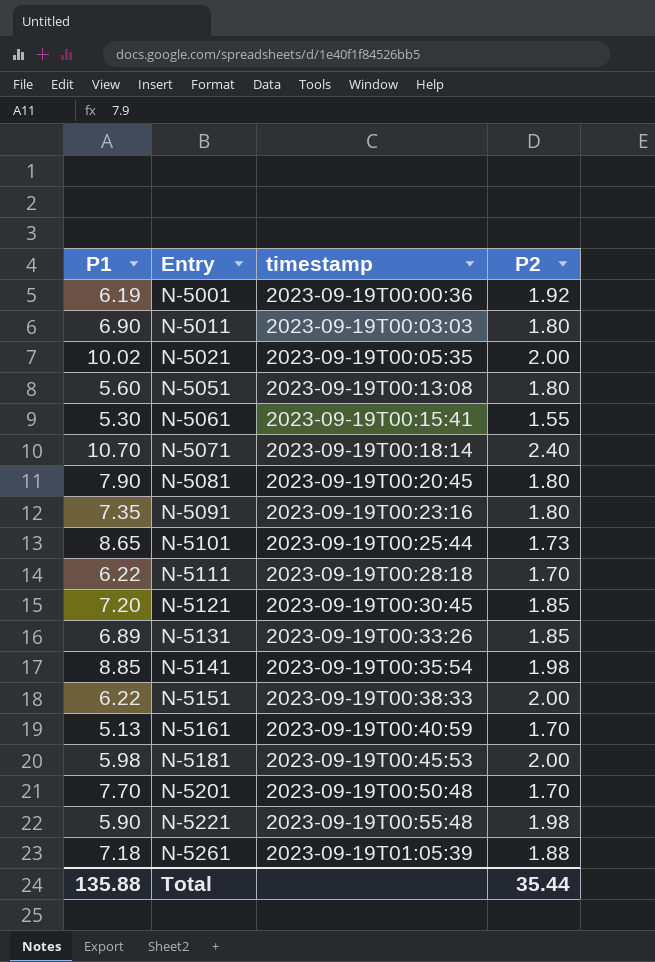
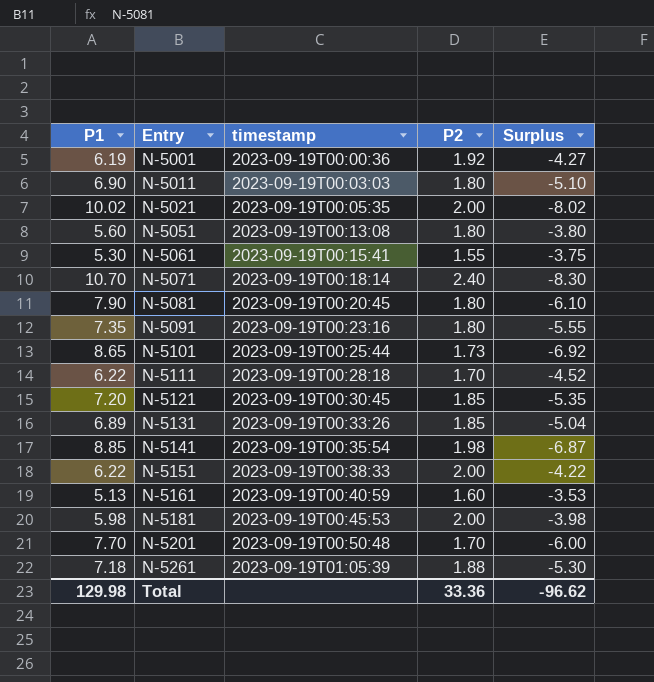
column Surplus | formula: none -> [P2] - [P1]
row N-5221: 5.90 | 2023-09-19T00:55:48 | 1.98 -> none
N-5161 | P2: 1.70 -> 1.60
Total | P1: 135.88 -> 129.98
Total | P2: 35.44 -> 33.36

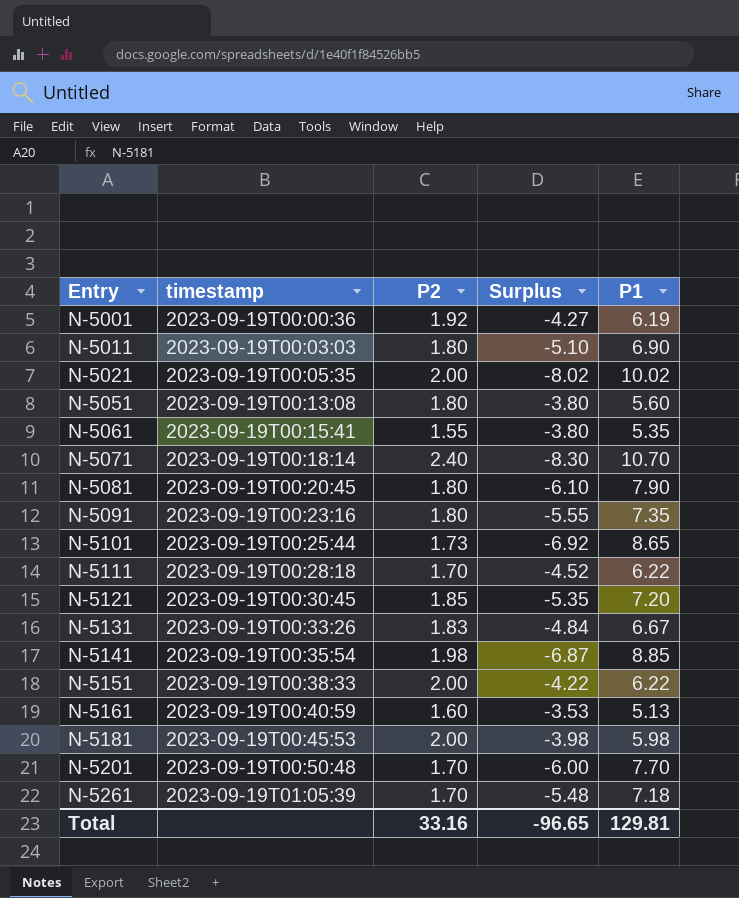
column P1 | position: 1 -> 5
N-5061 | Surplus: -3.75 -> -3.80
N-5061 | P1: 5.30 -> 5.35
N-5131 | P2: 1.85 -> 1.83
N-5131 | Surplus: -5.04 -> -4.84
N-5131 | P1: 6.89 -> 6.67
N-5261 | P2: 1.88 -> 1.70
N-5261 | Surplus: -5.30 -> -5.48
Total | P2: 33.36 -> 33.16
Total | Surplus: -96.62 -> -96.65
Total | P1: 129.98 -> 129.81

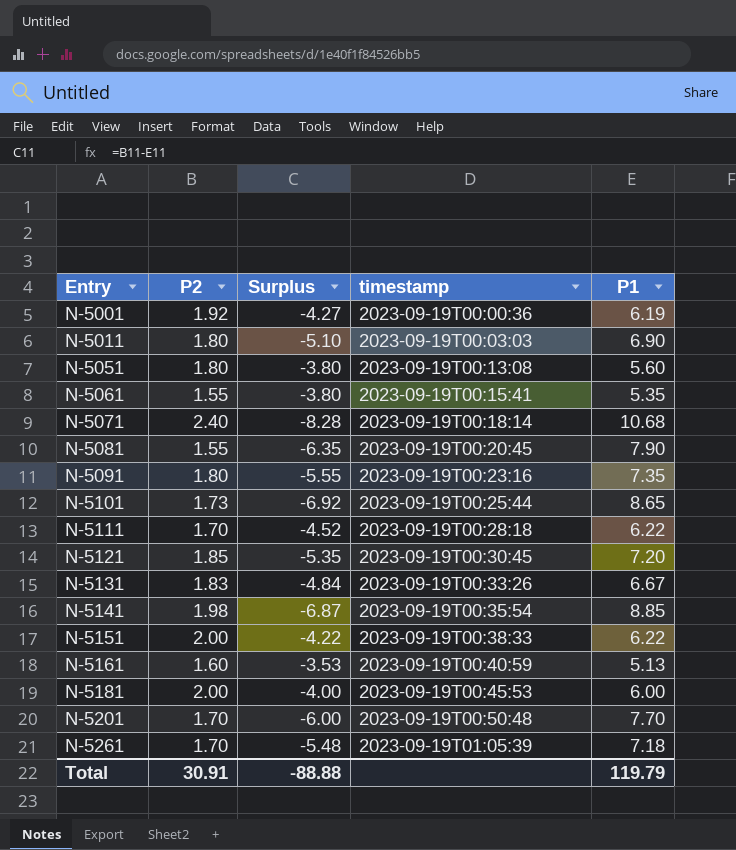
column timestamp | position: 2 -> 4
row N-5021: 2023-09-19T00:05:35 | 2.00 | -8.02 | 10.02 -> none
N-5071 | Surplus: -8.30 -> -8.28
N-5071 | P1: 10.70 -> 10.68
N-5081 | P2: 1.80 -> 1.55
N-5081 | Surplus: -6.10 -> -6.35
N-5181 | Surplus: -3.98 -> -4.00
N-5181 | P1: 5.98 -> 6.00
Total | P2: 33.16 -> 30.91
Total | Surplus: -96.65 -> -88.88
Total | P1: 129.81 -> 119.79

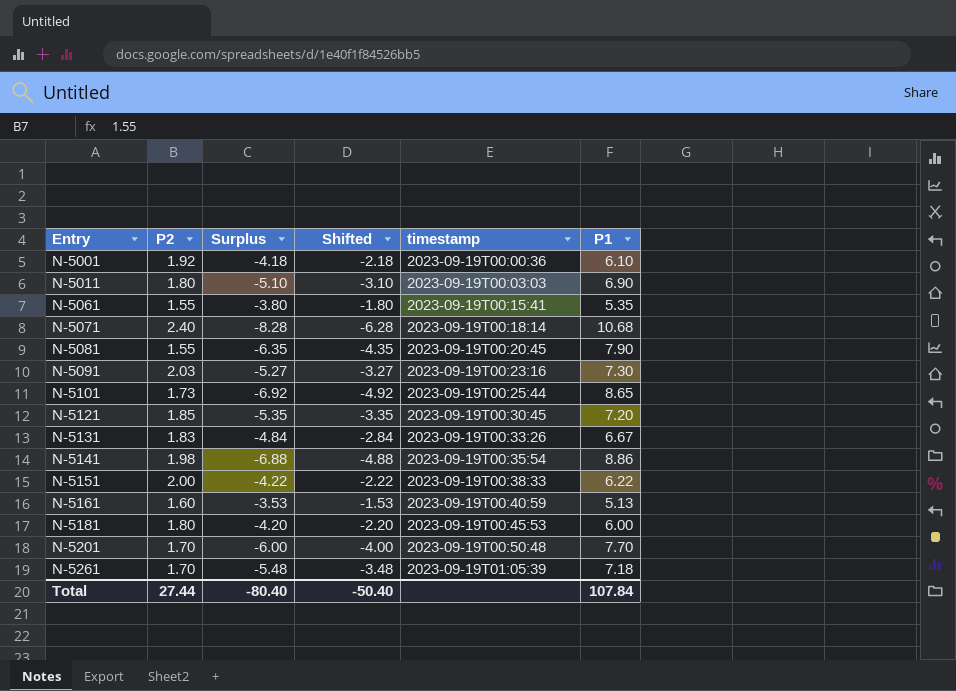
column Shifted | formula: none -> [Surplus] + 2
row N-5051: 1.80 | -3.80 | 2023-09-19T00:13:08 | 5.60 -> none
row N-5111: 1.70 | -4.52 | 2023-09-19T00:28:18 | 6.22 -> none
N-5001 | Surplus: -4.27 -> -4.18
N-5001 | P1: 6.19 -> 6.10
N-5091 | P2: 1.80 -> 2.03
N-5091 | Surplus: -5.55 -> -5.27
N-5091 | P1: 7.35 -> 7.30
N-5141 | Surplus: -6.87 -> -6.88
N-5141 | P1: 8.85 -> 8.86
N-5181 | P2: 2.00 -> 1.80
N-5181 | Surplus: -4.00 -> -4.20
Total | P2: 30.91 -> 27.44
Total | Surplus: -88.88 -> -80.40
Total | P1: 119.79 -> 107.84

